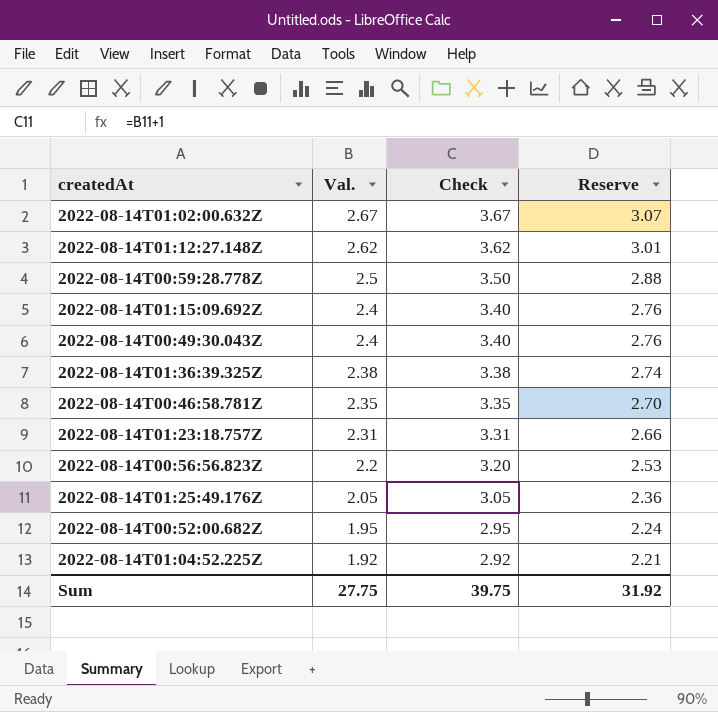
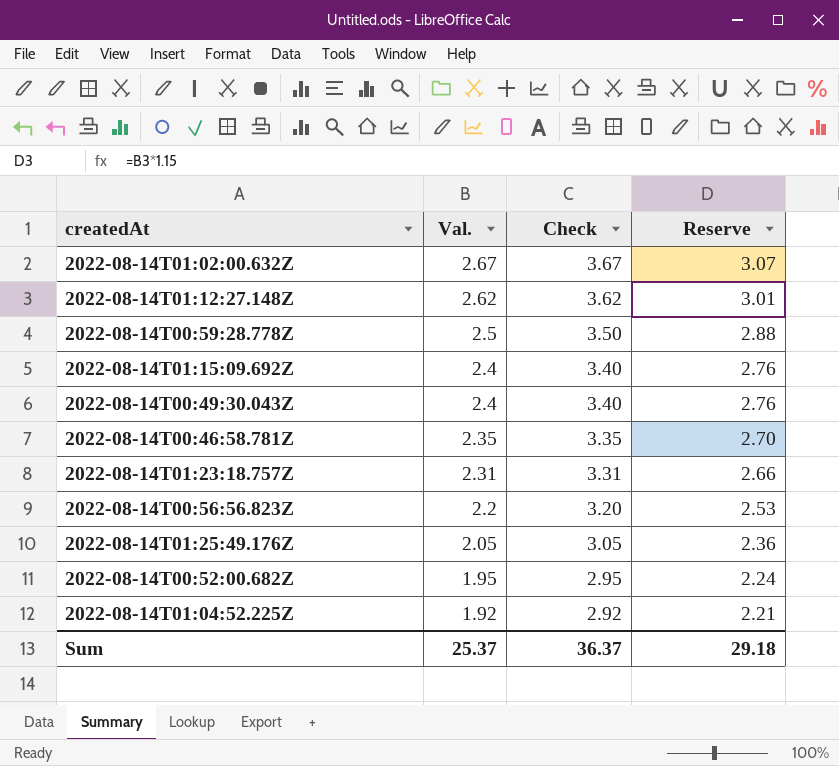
row 2022-08-14T01:36:39.325Z: 2.38 | 3.38 | 2.74 -> none
Sum | Val.: 27.75 -> 25.37
Sum | Check: 39.75 -> 36.37
Sum | Reserve: 31.92 -> 29.18

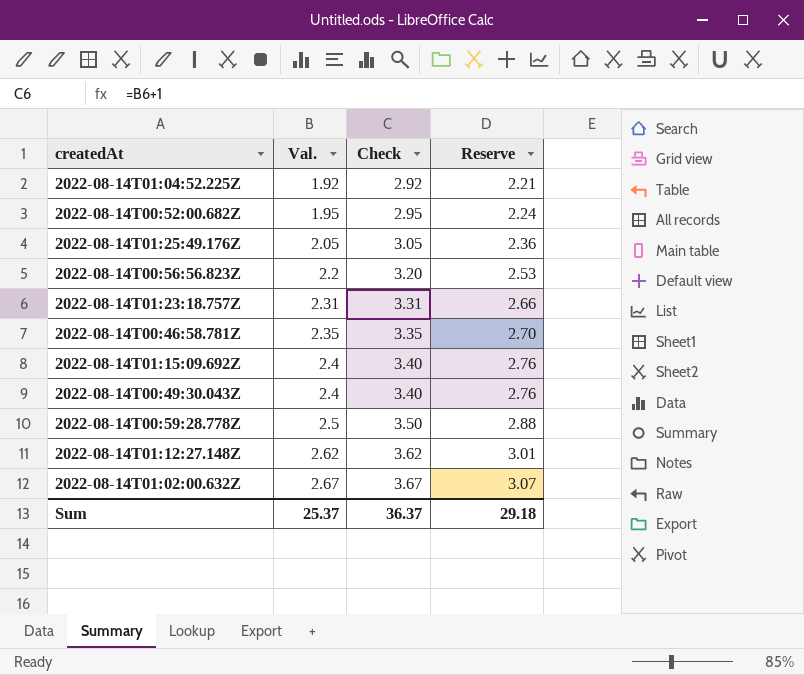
row order: Val. descending -> Val. ascending

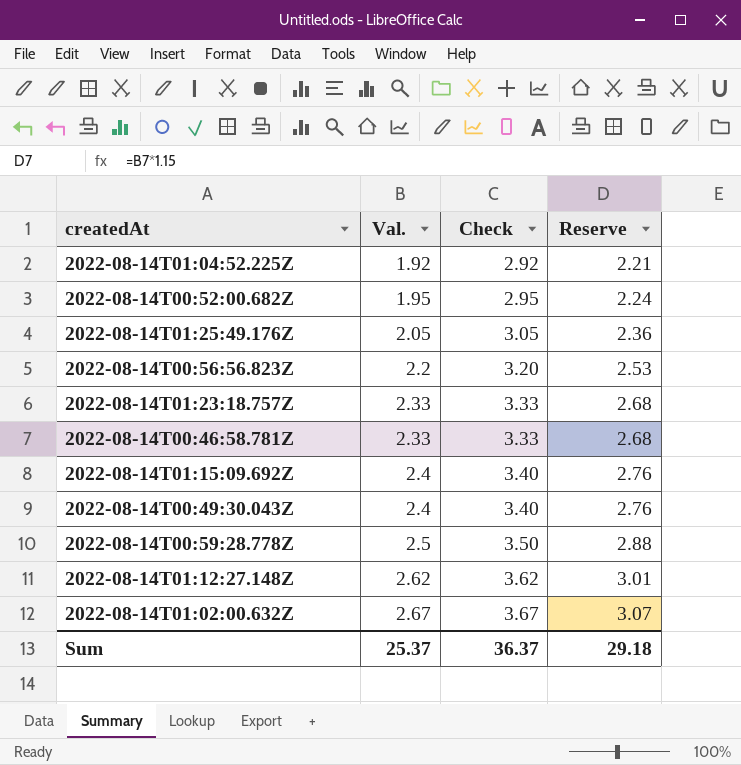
2022-08-14T01:23:18.757Z | Val.: 2.31 -> 2.33
2022-08-14T01:23:18.757Z | Check: 3.31 -> 3.33
2022-08-14T01:23:18.757Z | Reserve: 2.66 -> 2.68
2022-08-14T00:46:58.781Z | Val.: 2.35 -> 2.33
2022-08-14T00:46:58.781Z | Check: 3.35 -> 3.33
2022-08-14T00:46:58.781Z | Reserve: 2.70 -> 2.68

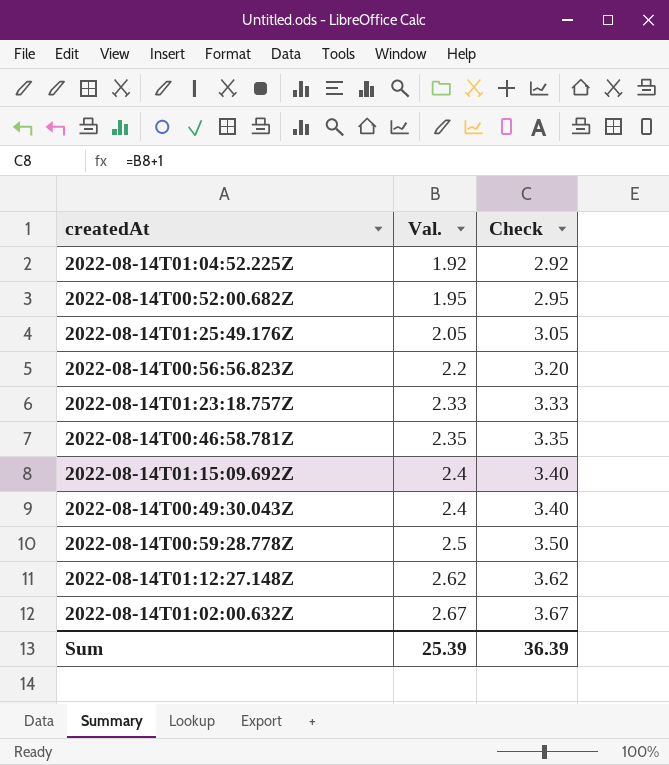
column Reserve | formula: [Val.] * 1.15 -> none
2022-08-14T00:46:58.781Z | Val.: 2.33 -> 2.35
2022-08-14T00:46:58.781Z | Check: 3.33 -> 3.35
Sum | Val.: 25.37 -> 25.39
Sum | Check: 36.37 -> 36.39

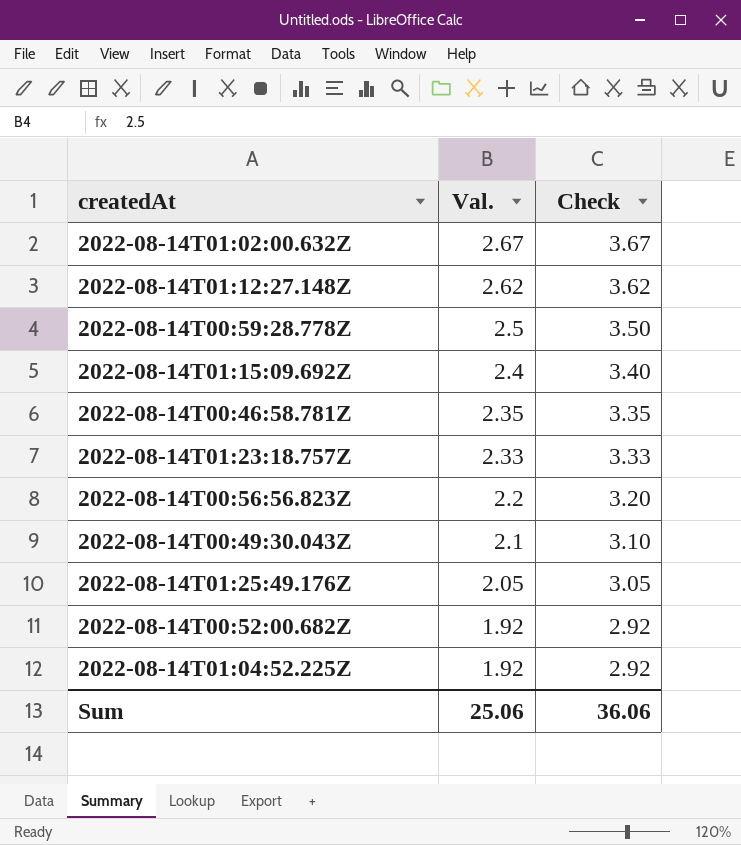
row order: Val. ascending -> Val. descending
2022-08-14T00:49:30.043Z | Val.: 2.4 -> 2.1
2022-08-14T00:49:30.043Z | Check: 3.40 -> 3.10
2022-08-14T00:52:00.682Z | Val.: 1.95 -> 1.92
2022-08-14T00:52:00.682Z | Check: 2.95 -> 2.92
Sum | Val.: 25.39 -> 25.06
Sum | Check: 36.39 -> 36.06

